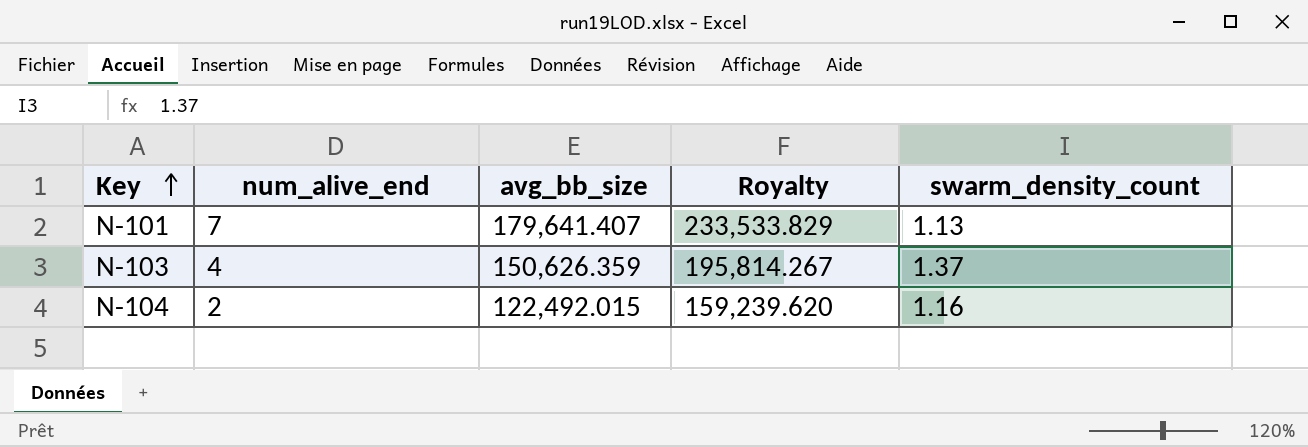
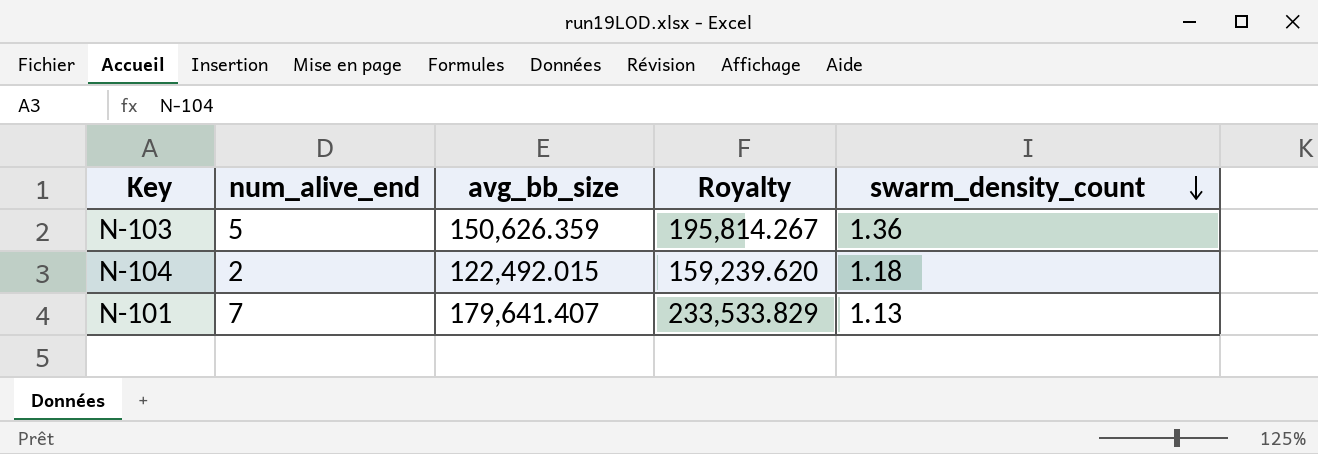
row order: Key ascending -> swarm_density_count descending
N-103 | num_alive_end: 4 -> 5
N-103 | swarm_density_count: 1.37 -> 1.36
N-104 | swarm_density_count: 1.16 -> 1.18

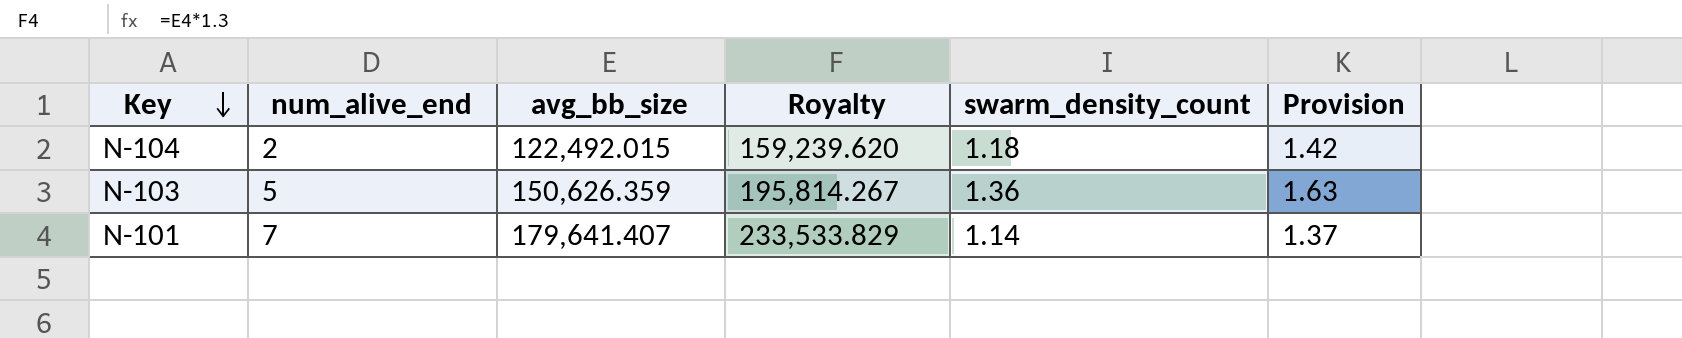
row order: swarm_density_count descending -> Key descending
column Provision | formula: none -> [swarm_density_count] * 1.2
N-101 | swarm_density_count: 1.13 -> 1.14

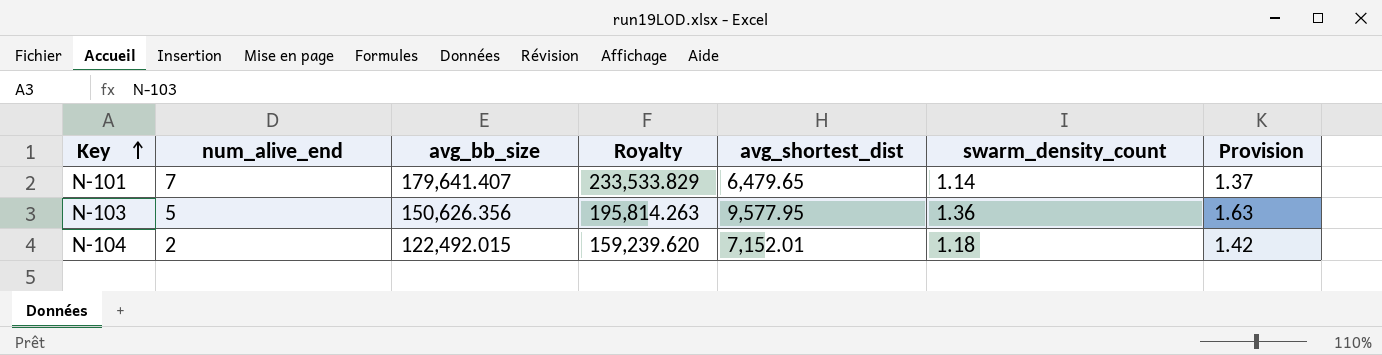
row order: Key descending -> Key ascending
column avg_shortest_dist | position: none -> 5
N-103 | avg_bb_size: 150,626.359 -> 150,626.356
N-103 | Royalty: 195,814.267 -> 195,814.263

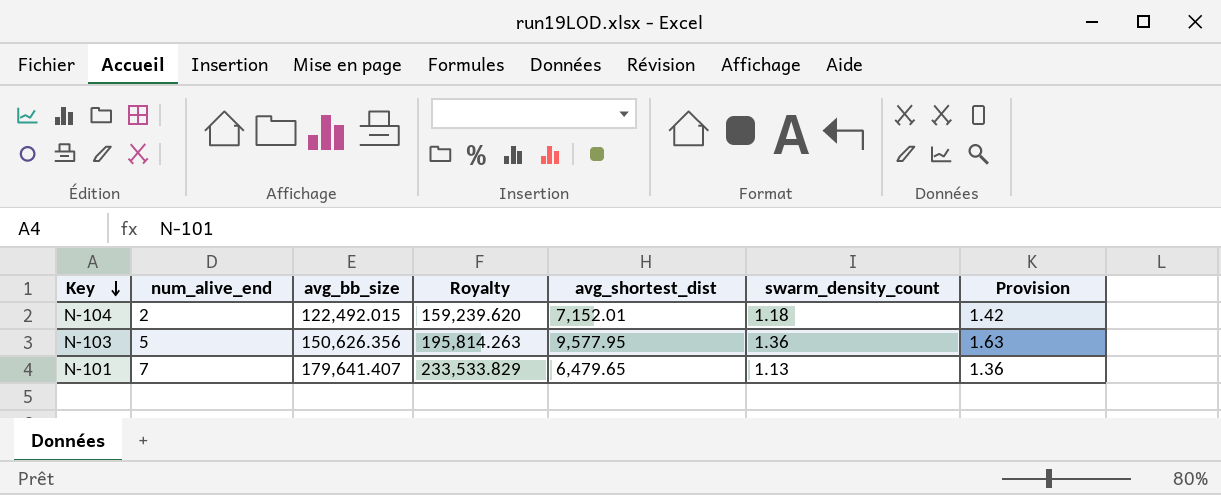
row order: Key ascending -> Key descending
N-101 | swarm_density_count: 1.14 -> 1.13
N-101 | Provision: 1.37 -> 1.36

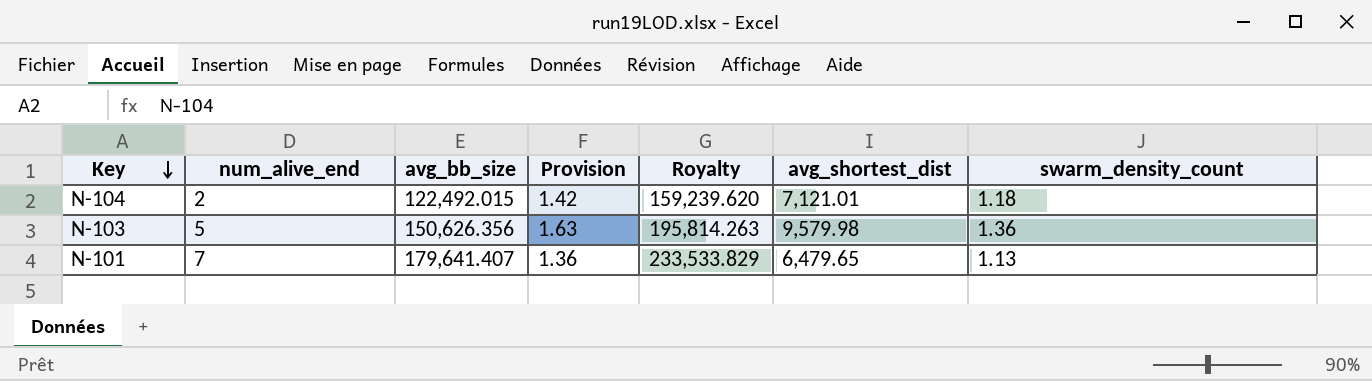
column Provision | position: 7 -> 4
N-104 | avg_shortest_dist: 7,152.01 -> 7,121.01
N-103 | avg_shortest_dist: 9,577.95 -> 9,579.98

